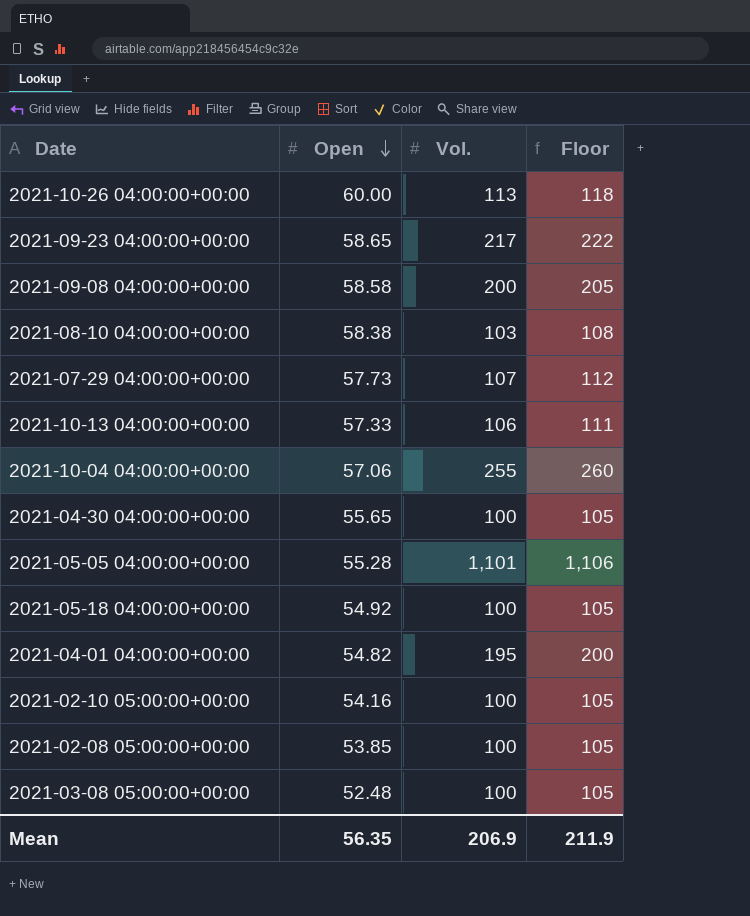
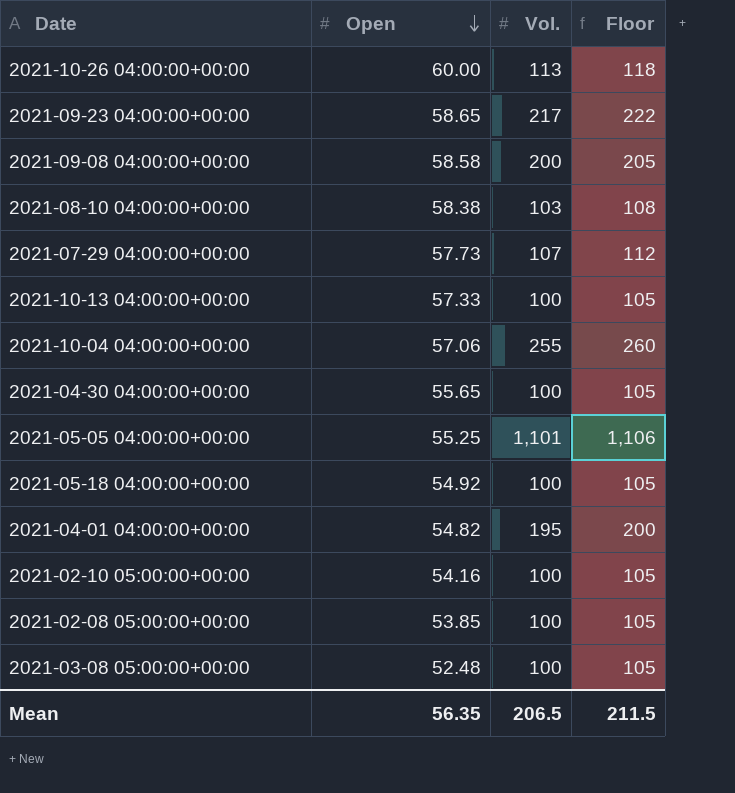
2021-10-13 04:00:00+00:00 | Vol.: 106 -> 100
2021-10-13 04:00:00+00:00 | Floor: 111 -> 105
2021-05-05 04:00:00+00:00 | Open: 55.28 -> 55.25
Mean | Vol.: 206.9 -> 206.5
Mean | Floor: 211.9 -> 211.5

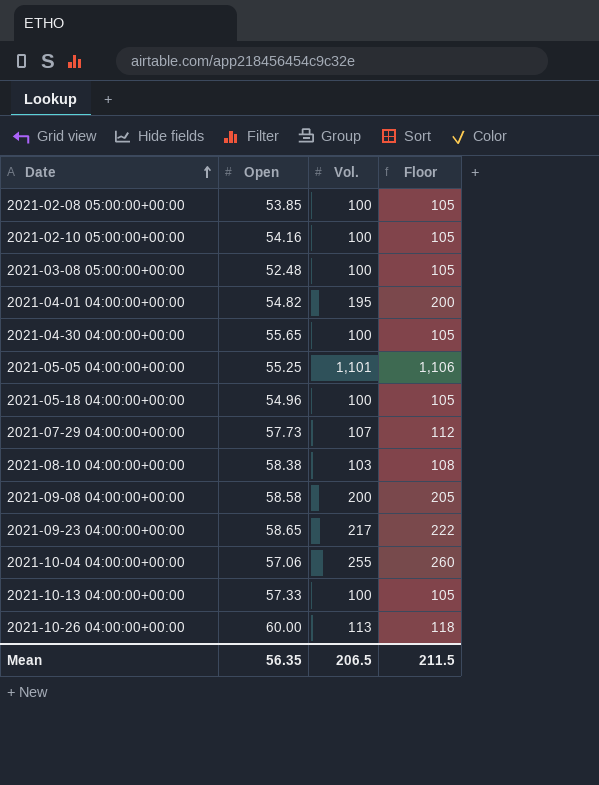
row order: Open descending -> Date ascending
2021-05-18 04:00:00+00:00 | Open: 54.92 -> 54.96

